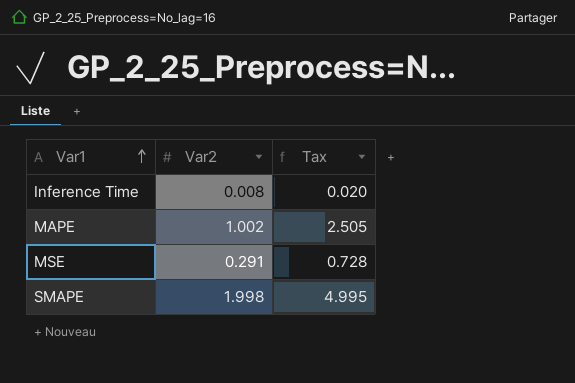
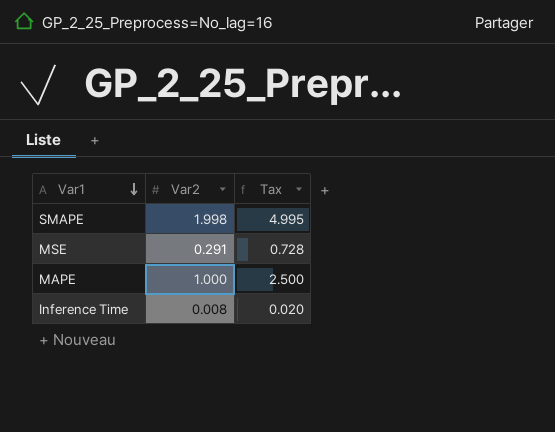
row order: Var1 ascending -> Var1 descending
MAPE | Var2: 1.002 -> 1.000
MAPE | Tax: 2.505 -> 2.500

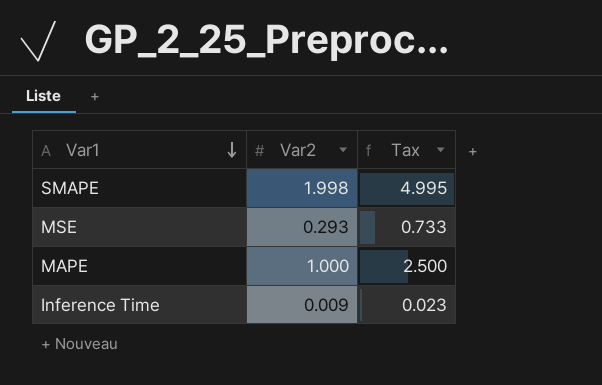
MSE | Var2: 0.291 -> 0.293
MSE | Tax: 0.728 -> 0.733
Inference Time | Var2: 0.008 -> 0.009
Inference Time | Tax: 0.020 -> 0.023

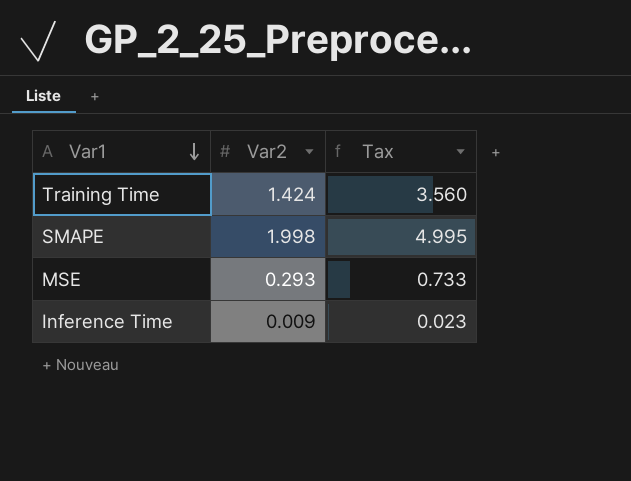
row MAPE: 1.000 | 2.500 -> none
row Training Time: none -> 1.424 | 3.560

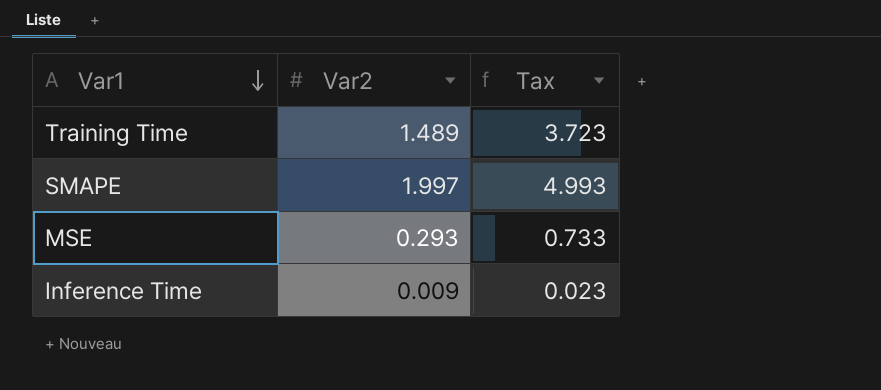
Training Time | Var2: 1.424 -> 1.489
Training Time | Tax: 3.560 -> 3.723
SMAPE | Var2: 1.998 -> 1.997
SMAPE | Tax: 4.995 -> 4.993

